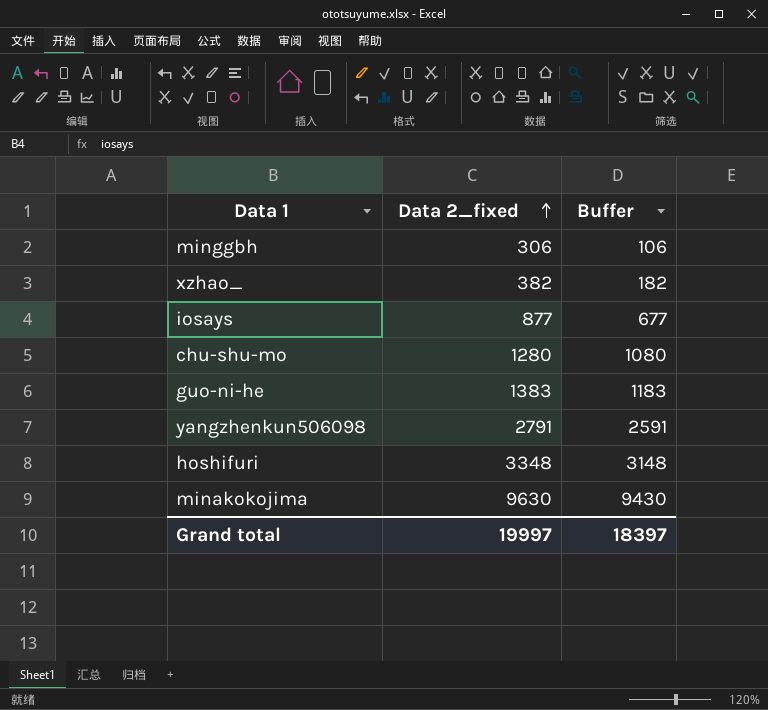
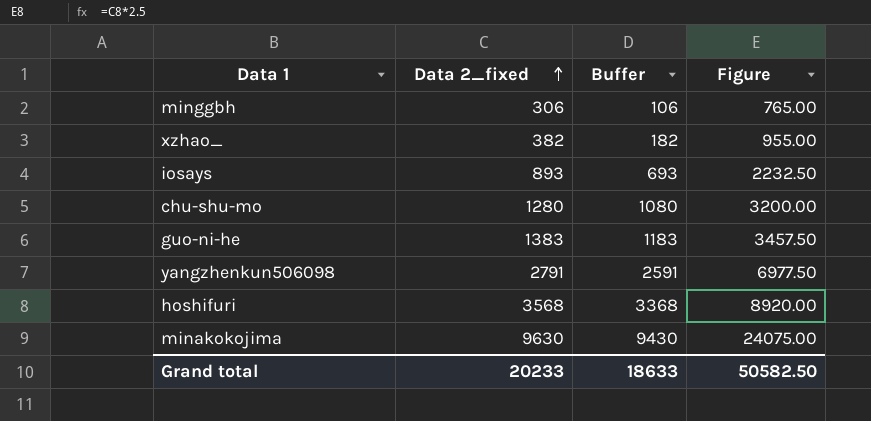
column Figure | formula: none -> [Data 2_fixed] * 2.5
iosays | Data 2_fixed: 877 -> 893
iosays | Buffer: 677 -> 693
hoshifuri | Data 2_fixed: 3348 -> 3568
hoshifuri | Buffer: 3148 -> 3368
Grand total | Data 2_fixed: 19997 -> 20233
Grand total | Buffer: 18397 -> 18633

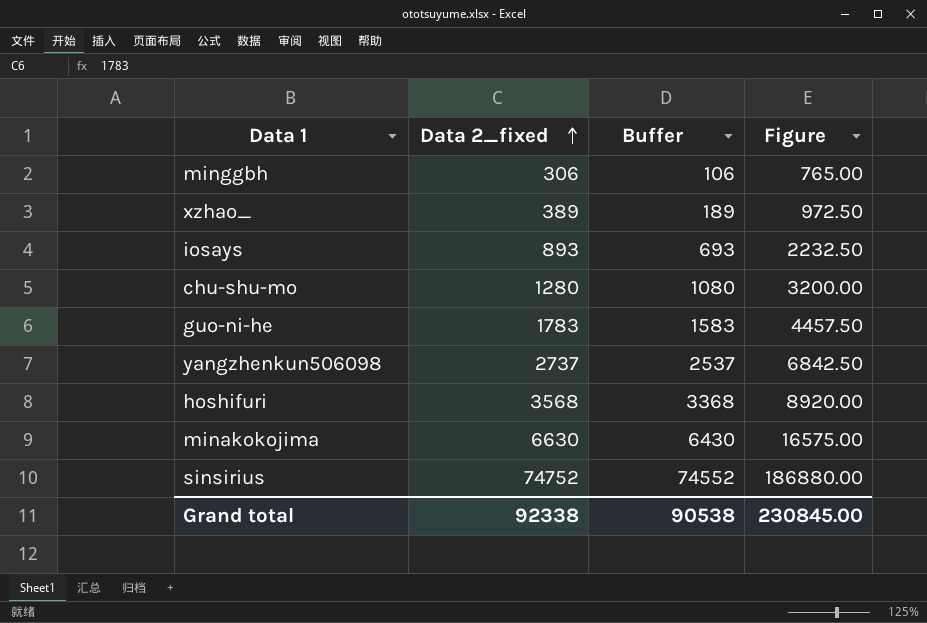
xzhao_ | Data 2_fixed: 382 -> 389
xzhao_ | Buffer: 182 -> 189
xzhao_ | Figure: 955.00 -> 972.50
guo-ni-he | Data 2_fixed: 1383 -> 1783
guo-ni-he | Buffer: 1183 -> 1583
guo-ni-he | Figure: 3457.50 -> 4457.50
yangzhenkun506098 | Data 2_fixed: 2791 -> 2737
yangzhenkun506098 | Buffer: 2591 -> 2537
yangzhenkun506098 | Figure: 6977.50 -> 6842.50
minakokojima | Data 2_fixed: 9630 -> 6630
minakokojima | Buffer: 9430 -> 6430
minakokojima | Figure: 24075.00 -> 16575.00
row sinsirius: none -> 74752 | 74552 | 186880.00
Grand total | Data 2_fixed: 20233 -> 92338
Grand total | Buffer: 18633 -> 90538
Grand total | Figure: 50582.50 -> 230845.00

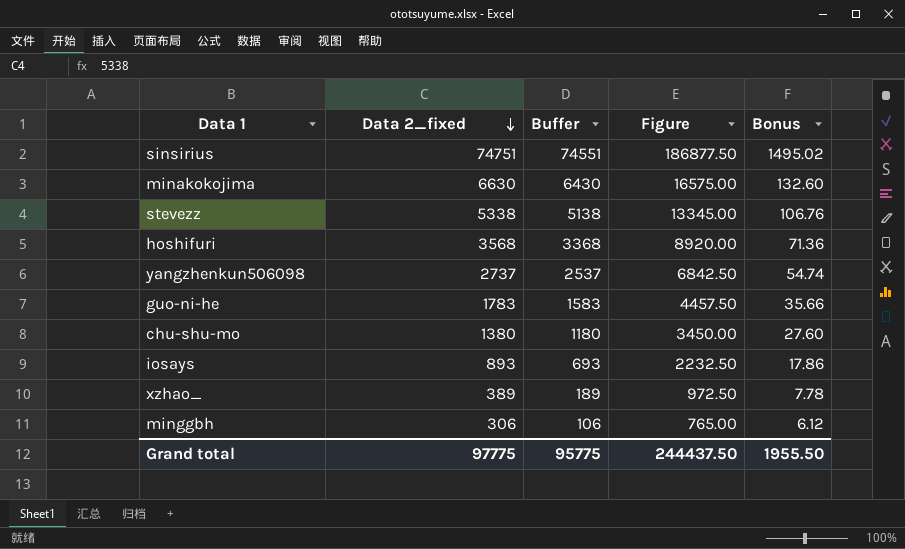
row order: Data 2_fixed ascending -> Data 2_fixed descending
column Bonus | formula: none -> [Data 2_fixed] * 0.02
sinsirius | Data 2_fixed: 74752 -> 74751
sinsirius | Buffer: 74552 -> 74551
sinsirius | Figure: 186880.00 -> 186877.50
row stevezz: none -> 5338 | 5138 | 13345.00 | 106.76
chu-shu-mo | Data 2_fixed: 1280 -> 1380
chu-shu-mo | Buffer: 1080 -> 1180
chu-shu-mo | Figure: 3200.00 -> 3450.00
Grand total | Data 2_fixed: 92338 -> 97775
Grand total | Buffer: 90538 -> 95775
Grand total | Figure: 230845.00 -> 244437.50

